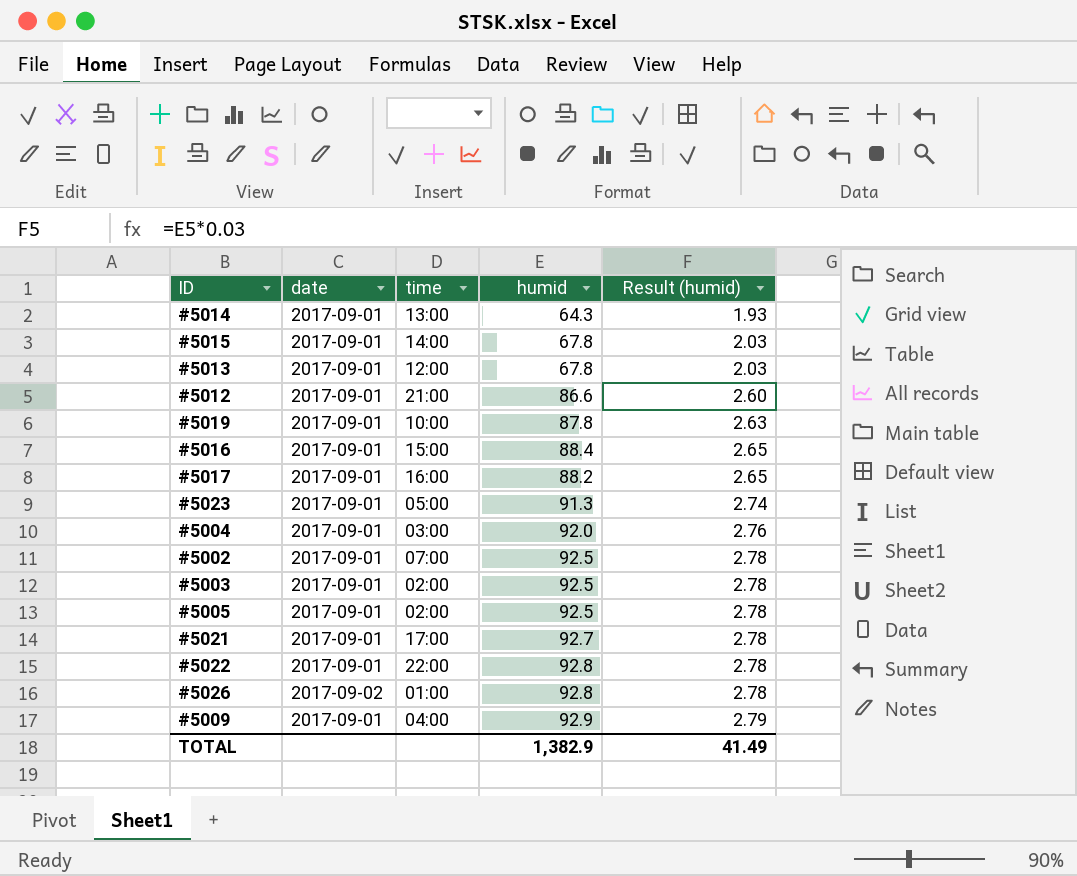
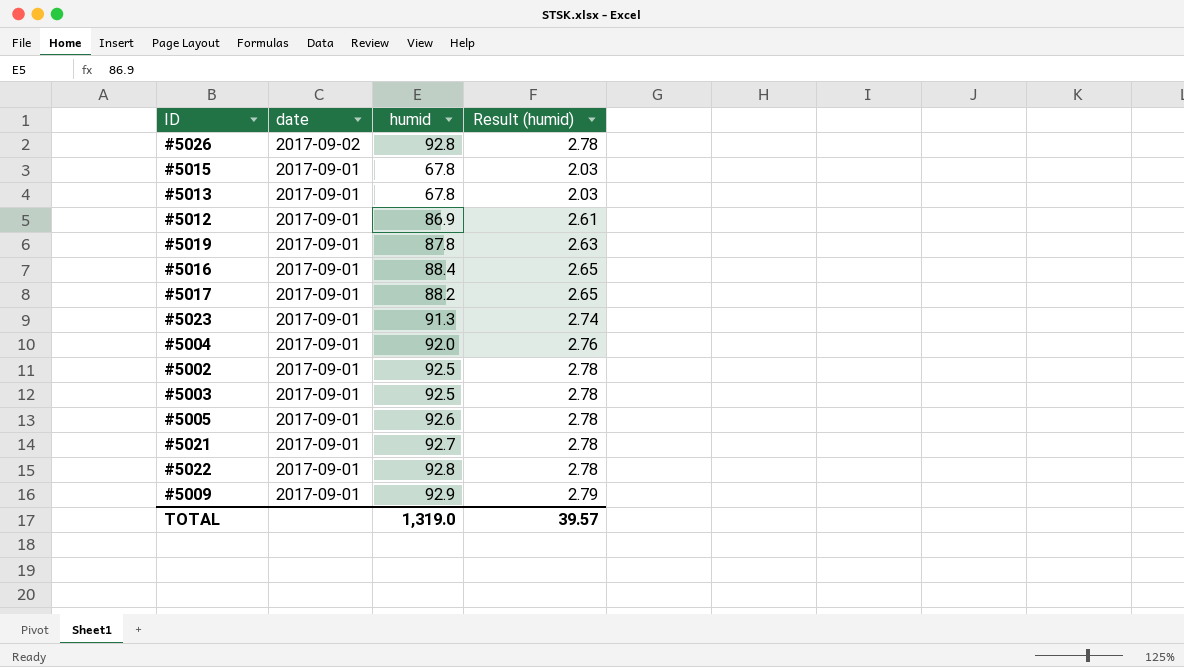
row order: Result (humid) ascending -> date descending
column time | position: 3 -> none
row #5014: 2017-09-01 | 13:00 | 64.3 | 1.93 -> none
#5012 | humid: 86.6 -> 86.9
#5012 | Result (humid): 2.60 -> 2.61
#5005 | humid: 92.5 -> 92.6
TOTAL | humid: 1,382.9 -> 1,319.0
TOTAL | Result (humid): 41.49 -> 39.57

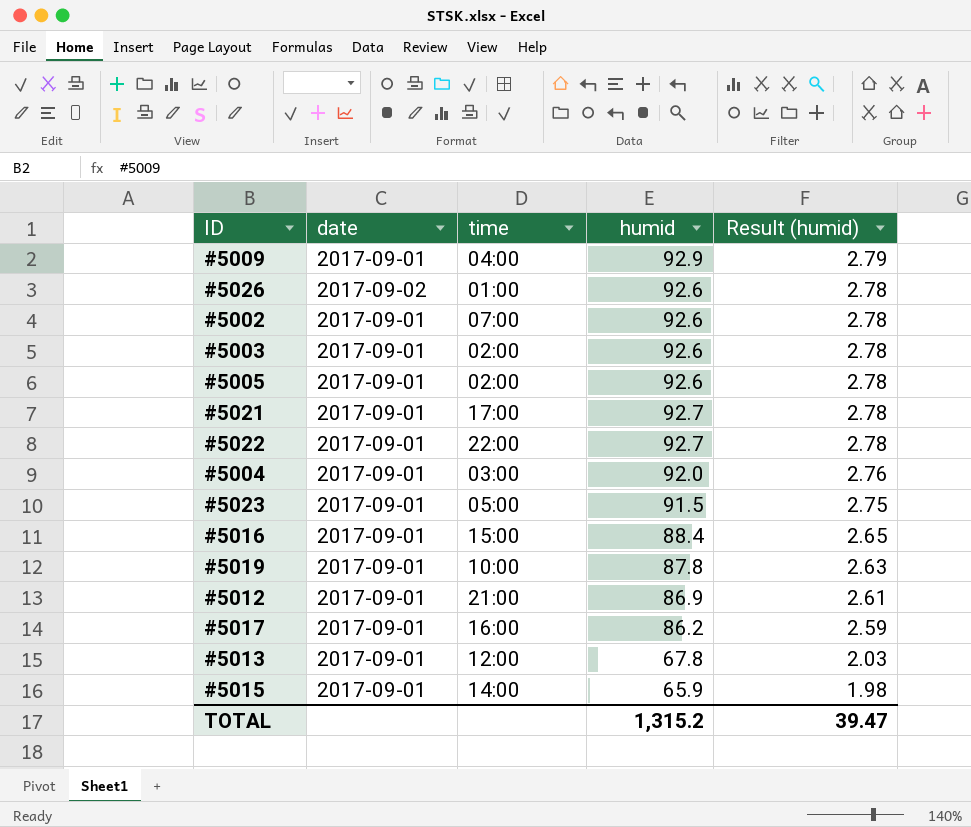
row order: date descending -> Result (humid) descending
column time | position: none -> 3
#5026 | humid: 92.8 -> 92.6
#5002 | humid: 92.5 -> 92.6
#5003 | humid: 92.5 -> 92.6
#5022 | humid: 92.8 -> 92.7
#5023 | humid: 91.3 -> 91.5
#5023 | Result (humid): 2.74 -> 2.75
#5017 | humid: 88.2 -> 86.2
#5017 | Result (humid): 2.65 -> 2.59
#5015 | humid: 67.8 -> 65.9
#5015 | Result (humid): 2.03 -> 1.98
TOTAL | humid: 1,319.0 -> 1,315.2
TOTAL | Result (humid): 39.57 -> 39.47

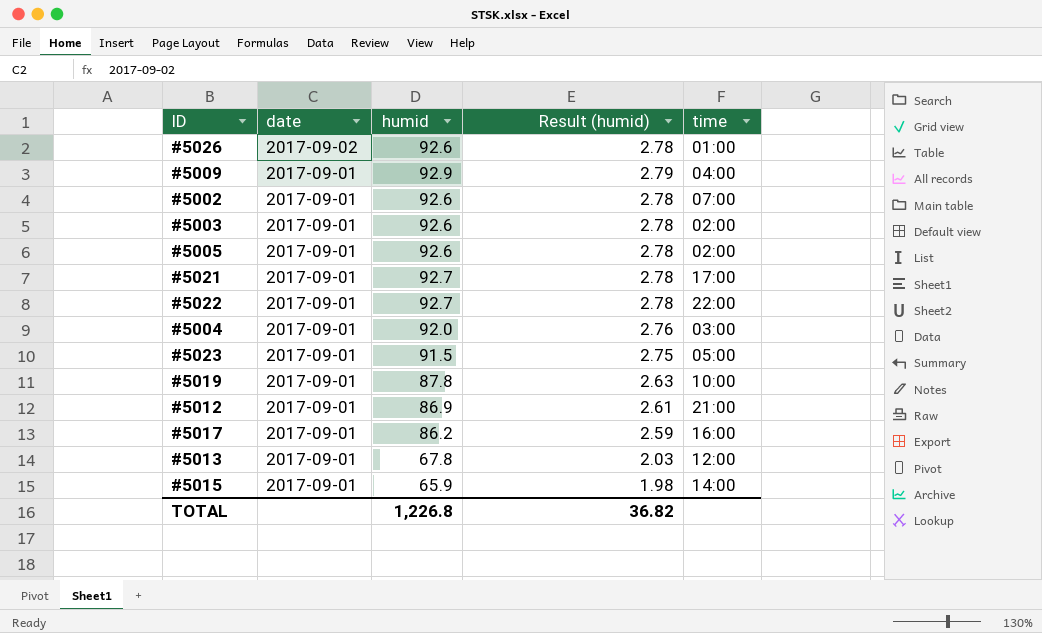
row order: Result (humid) descending -> date descending
column time | position: 3 -> 5
row #5016: 2017-09-01 | 15:00 | 88.4 | 2.65 -> none
TOTAL | humid: 1,315.2 -> 1,226.8
TOTAL | Result (humid): 39.47 -> 36.82

